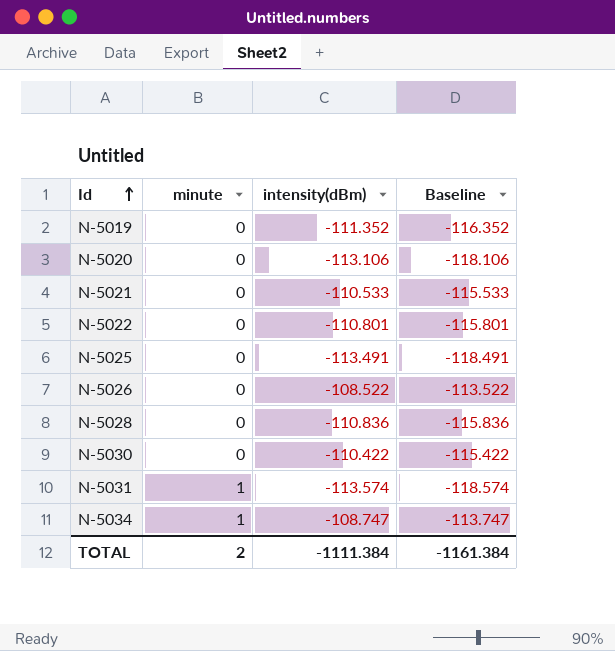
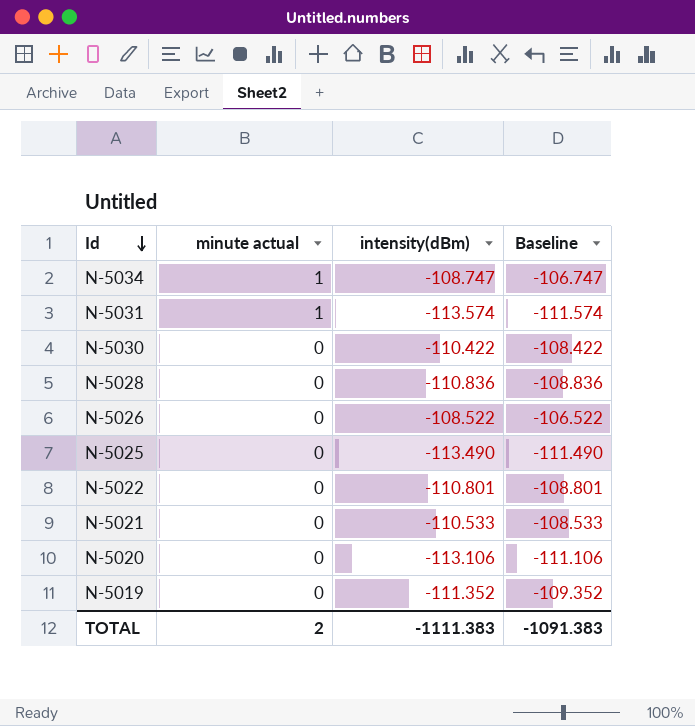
row order: Id ascending -> Id descending
column name: minute -> minute actual
column Baseline | formula: [intensity(dBm)] - 5 -> [intensity(dBm)] + 2
N-5025 | intensity(dBm): -113.491 -> -113.490
TOTAL | intensity(dBm): -1111.384 -> -1111.383
TOTAL | Baseline: -1161.384 -> -1091.383

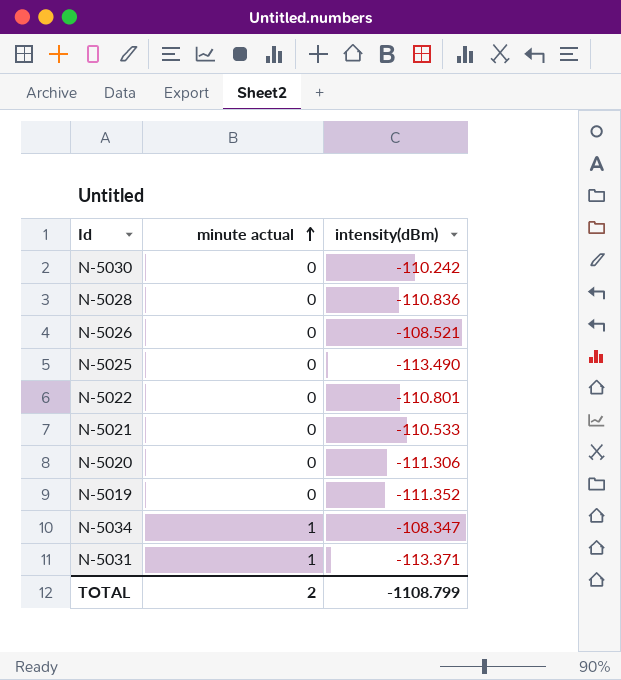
row order: Id descending -> minute actual ascending
column Baseline | formula: [intensity(dBm)] + 2 -> none
N-5030 | intensity(dBm): -110.422 -> -110.242
N-5026 | intensity(dBm): -108.522 -> -108.521
N-5020 | intensity(dBm): -113.106 -> -111.306
N-5034 | intensity(dBm): -108.747 -> -108.347
N-5031 | intensity(dBm): -113.574 -> -113.371
TOTAL | intensity(dBm): -1111.383 -> -1108.799

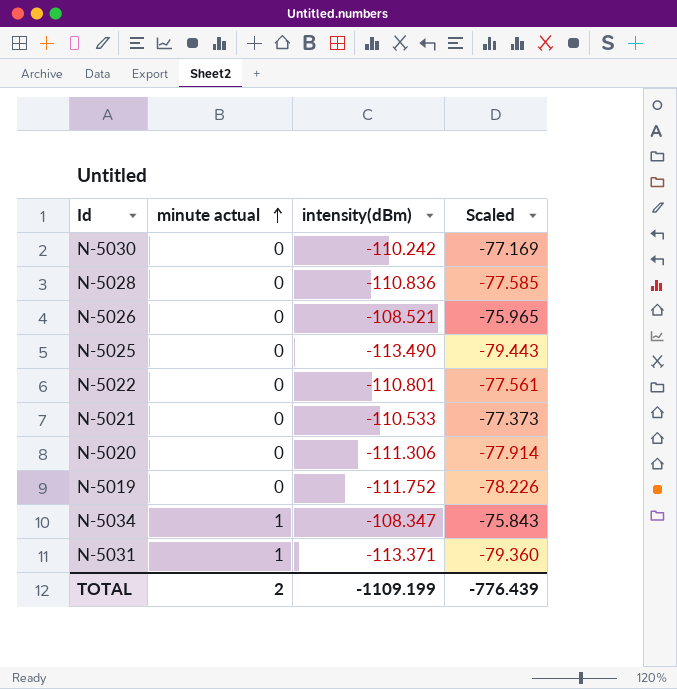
column Scaled | formula: none -> [intensity(dBm)] * 0.7
N-5019 | intensity(dBm): -111.352 -> -111.752
TOTAL | intensity(dBm): -1108.799 -> -1109.199

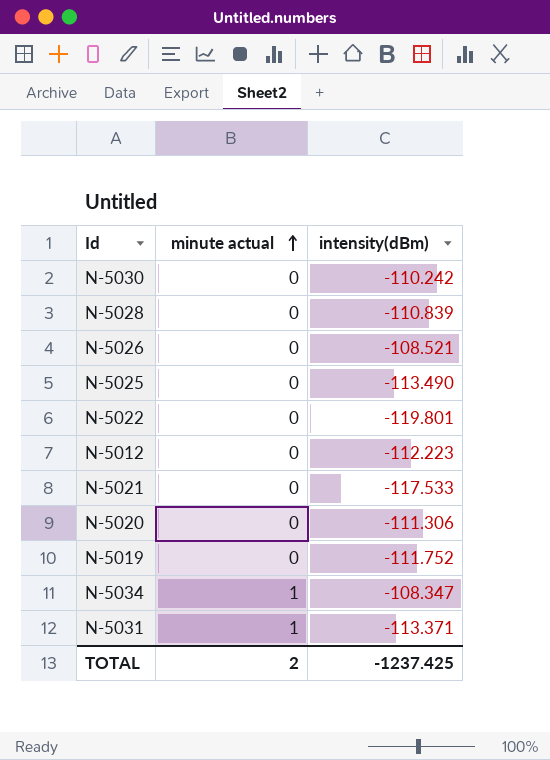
column Scaled | formula: [intensity(dBm)] * 0.7 -> none
N-5028 | intensity(dBm): -110.836 -> -110.839
N-5022 | intensity(dBm): -110.801 -> -119.801
row N-5012: none -> 0 | -112.223
N-5021 | intensity(dBm): -110.533 -> -117.533
TOTAL | intensity(dBm): -1109.199 -> -1237.425

